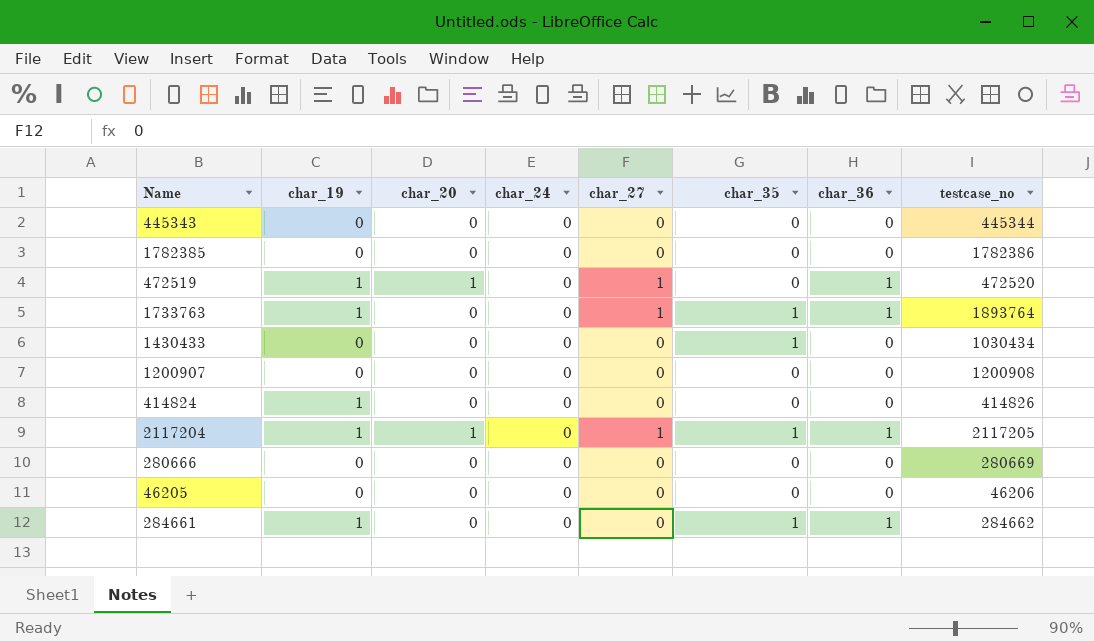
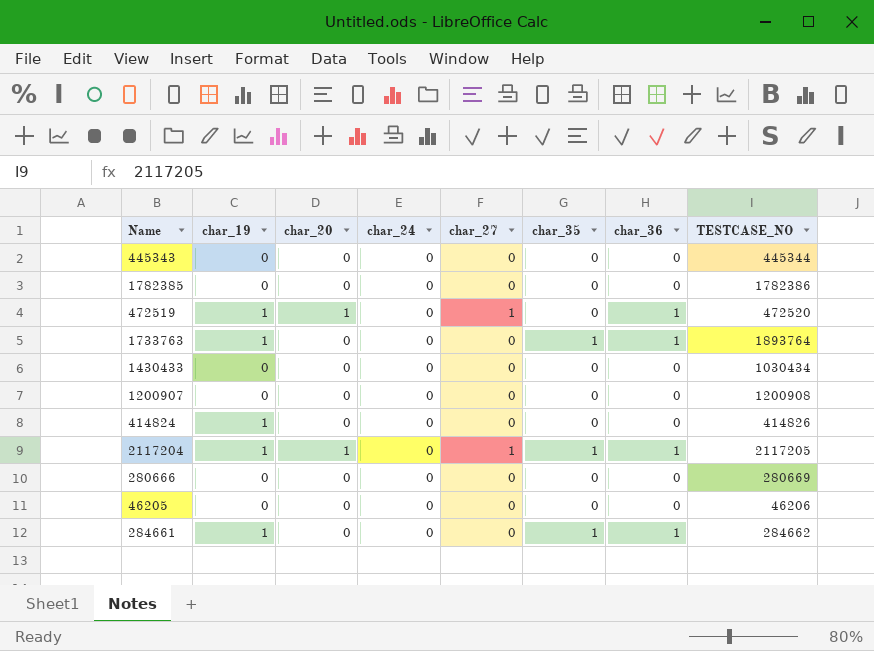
column name: testcase_no -> TESTCASE_NO
1733763 | char_27: 1 -> 0
1430433 | char_35: 1 -> 0

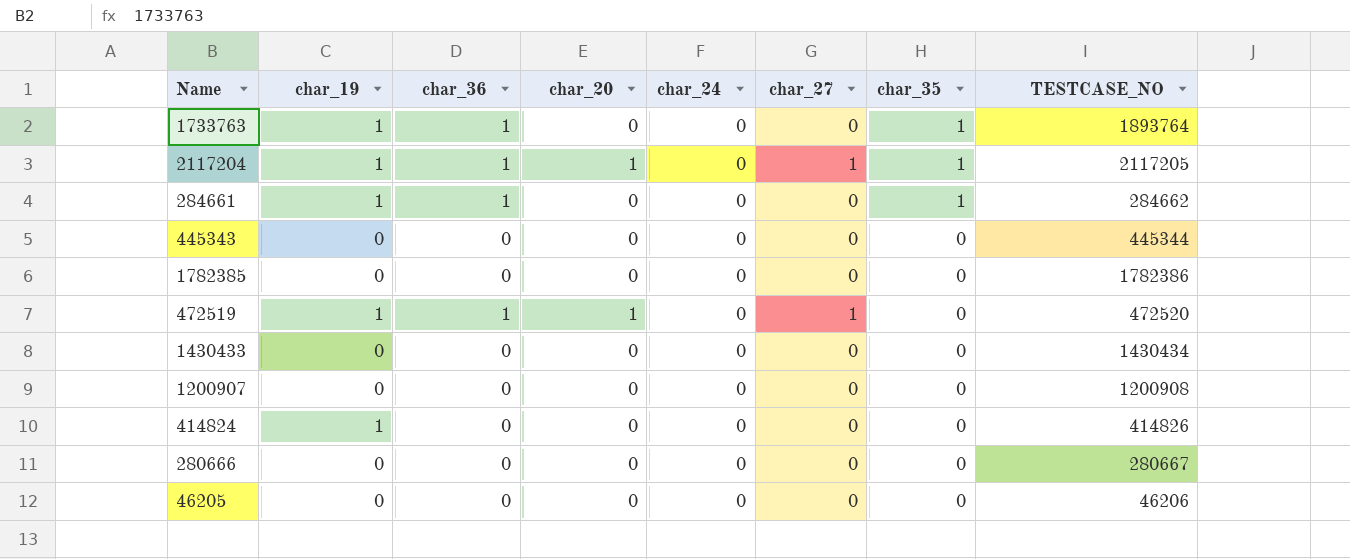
row order: none -> char_35 descending
column char_36 | position: 7 -> 3
1430433 | TESTCASE_NO: 1030434 -> 1430434
280666 | TESTCASE_NO: 280669 -> 280667

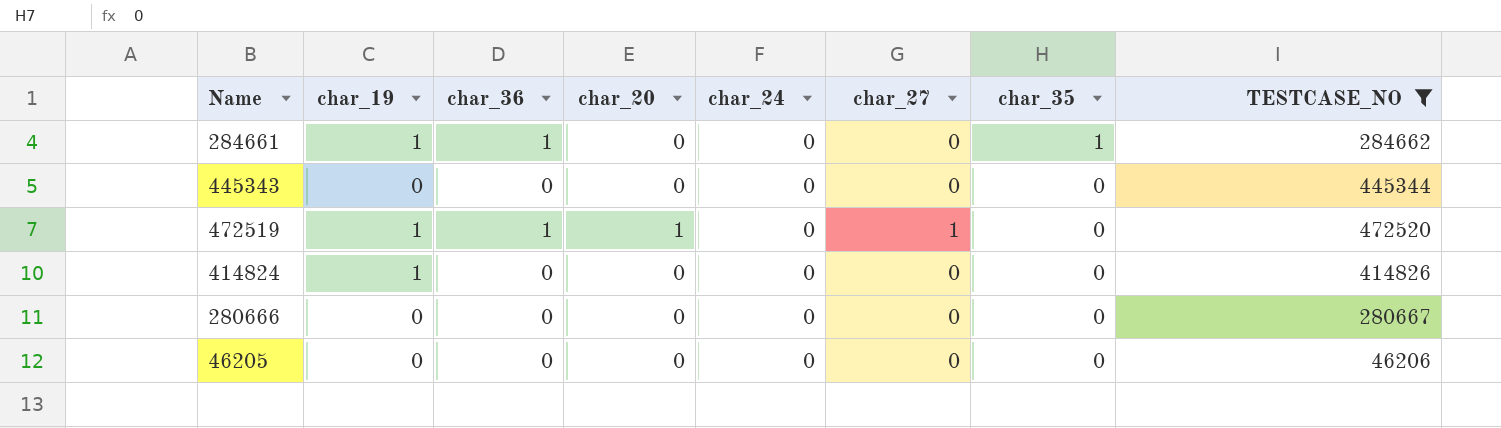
filter: none -> TESTCASE_NO <= 472520

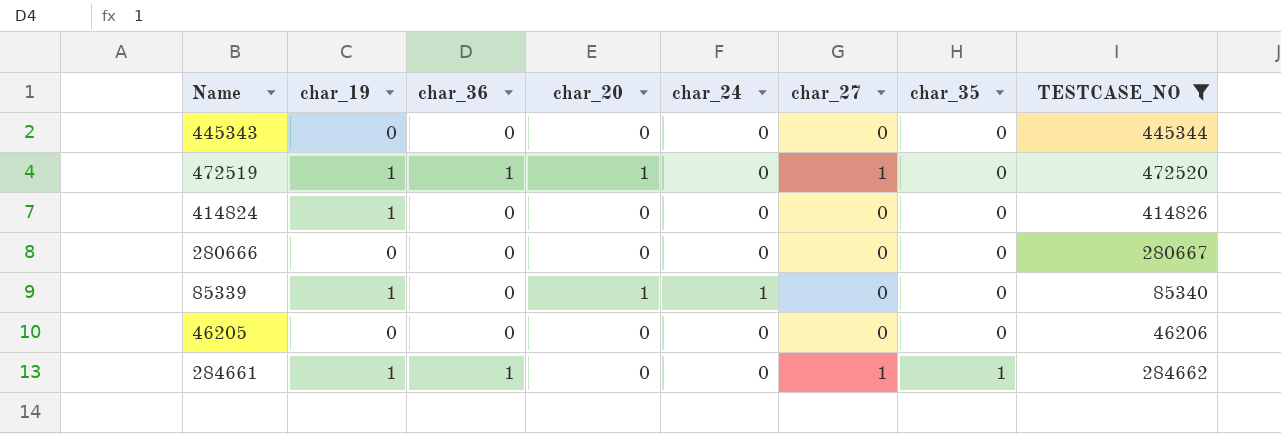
row order: char_35 descending -> char_35 ascending
row 85339: none -> 1 | 0 | 1 | 1 | 0 | 0 | 85340
284661 | char_27: 0 -> 1

